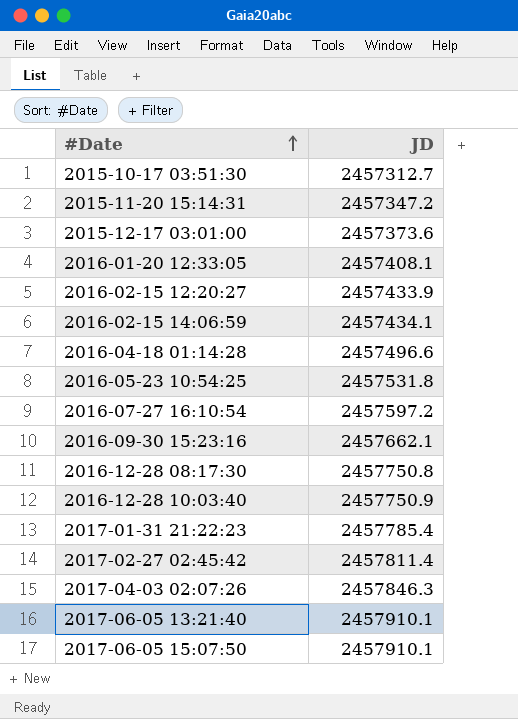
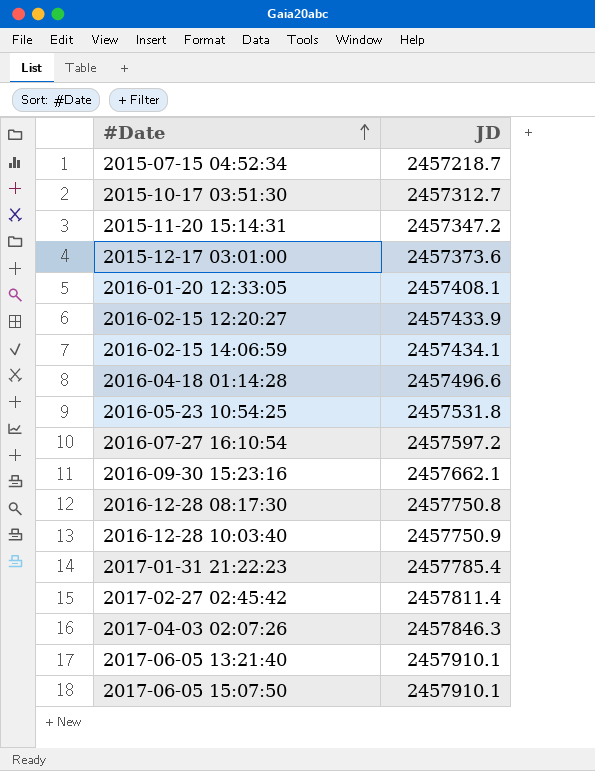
row 2015-07-15 04:52:34: none -> 2457218.7

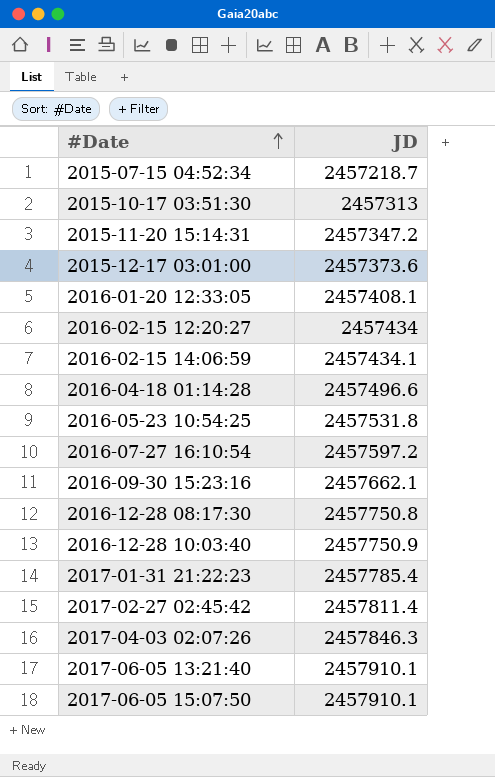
2015-10-17 03:51:30 | JD: 2457312.7 -> 2457313
2016-02-15 12:20:27 | JD: 2457433.9 -> 2457434

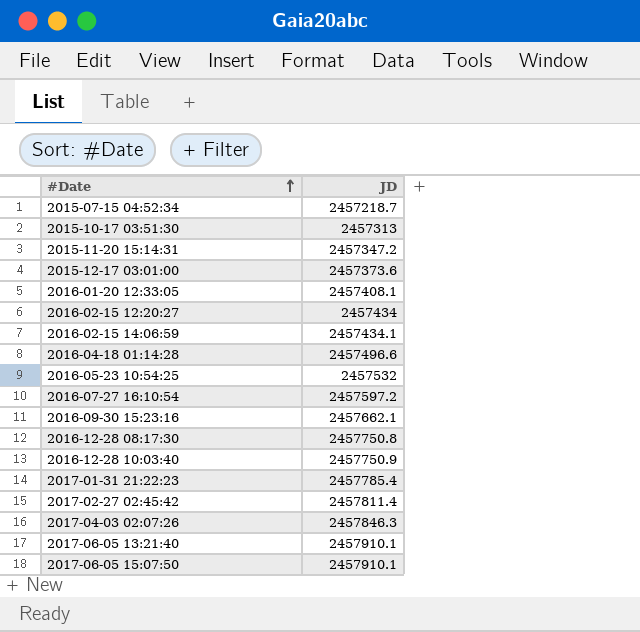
2016-05-23 10:54:25 | JD: 2457531.8 -> 2457532

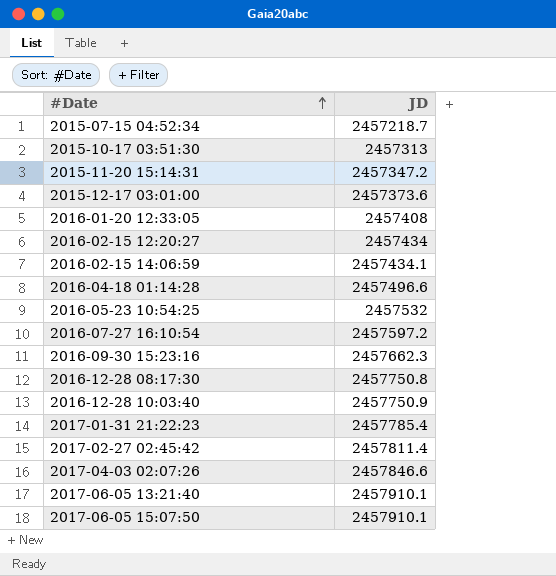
2016-01-20 12:33:05 | JD: 2457408.1 -> 2457408
2016-09-30 15:23:16 | JD: 2457662.1 -> 2457662.3
2017-04-03 02:07:26 | JD: 2457846.3 -> 2457846.6

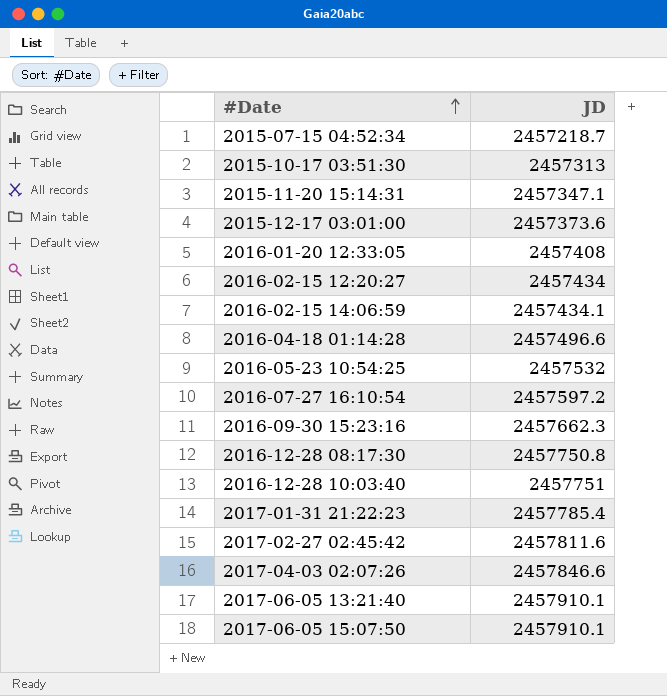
2015-11-20 15:14:31 | JD: 2457347.2 -> 2457347.1
2016-12-28 10:03:40 | JD: 2457750.9 -> 2457751
2017-02-27 02:45:42 | JD: 2457811.4 -> 2457811.6

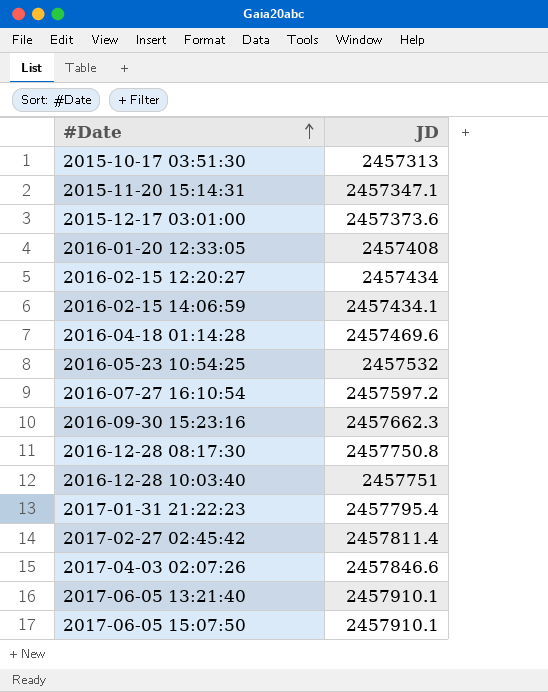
row 2015-07-15 04:52:34: 2457218.7 -> none
2016-04-18 01:14:28 | JD: 2457496.6 -> 2457469.6
2017-01-31 21:22:23 | JD: 2457785.4 -> 2457795.4
2017-02-27 02:45:42 | JD: 2457811.6 -> 2457811.4

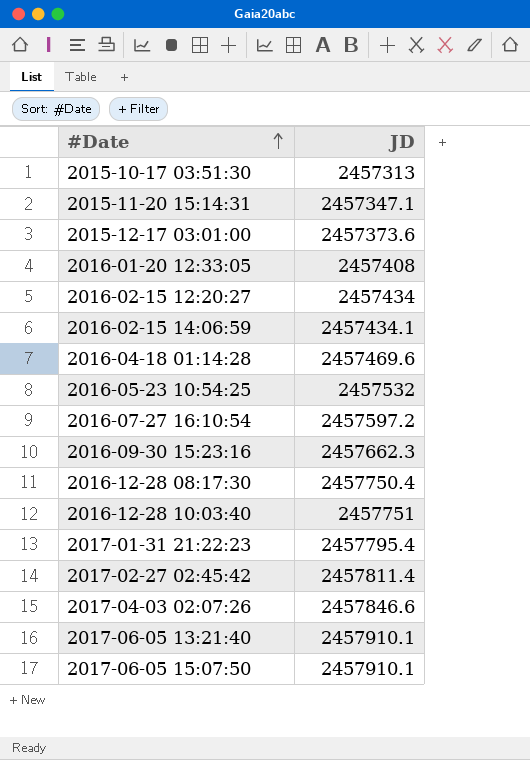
2016-12-28 08:17:30 | JD: 2457750.8 -> 2457750.4

